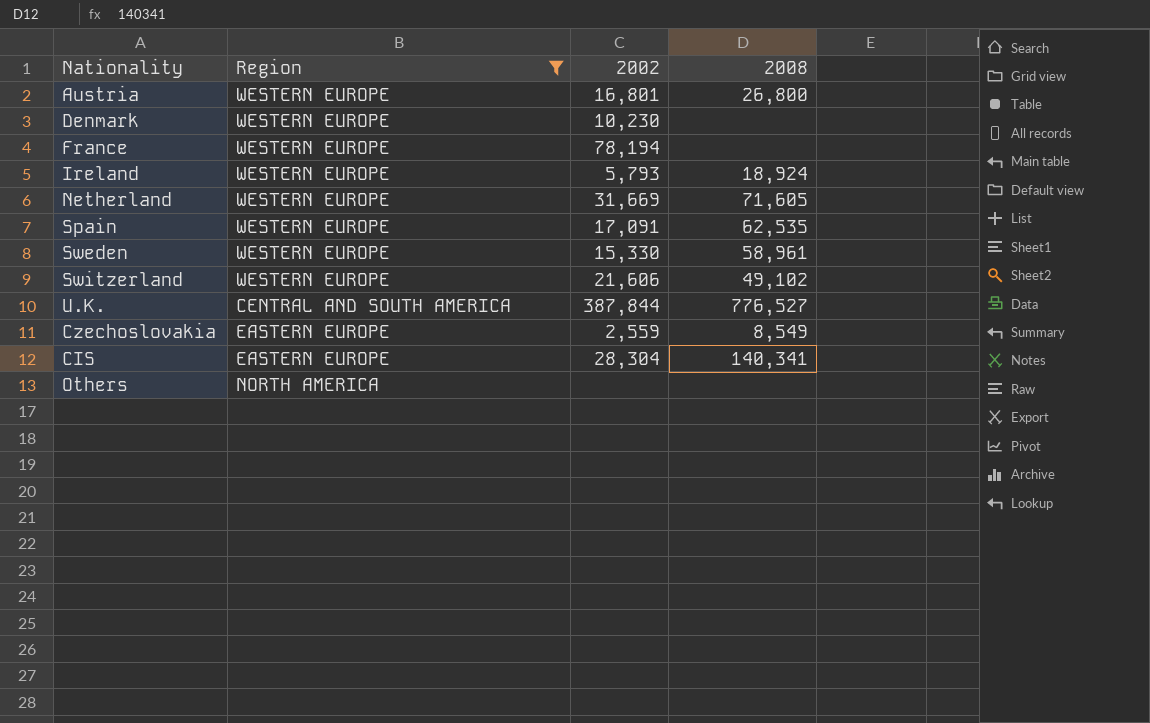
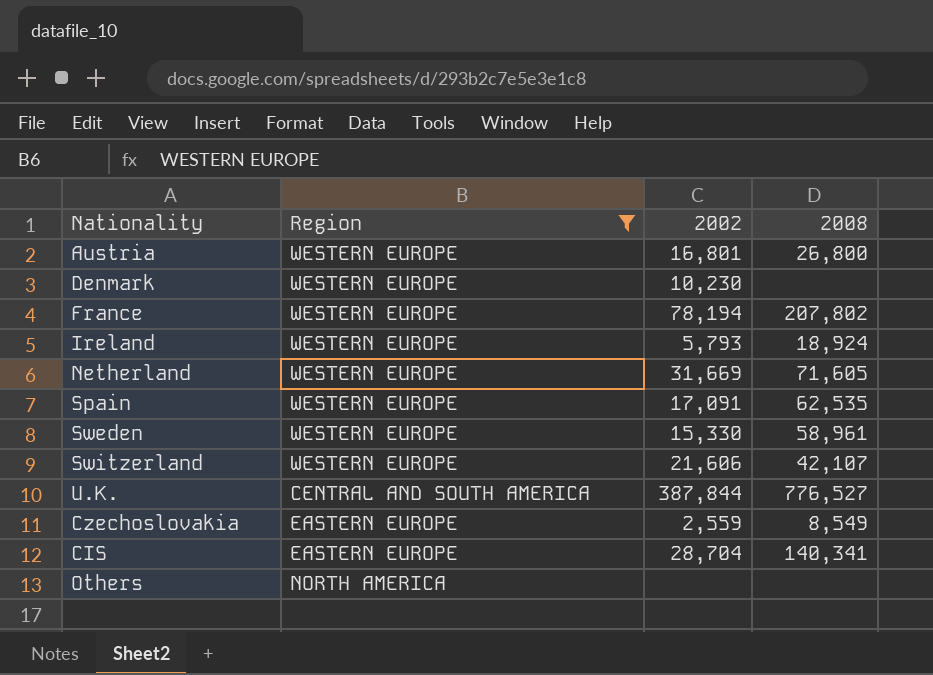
France | 2008: none -> 207,802
Switzerland | 2008: 49,102 -> 42,107
CIS | 2002: 28,304 -> 28,704

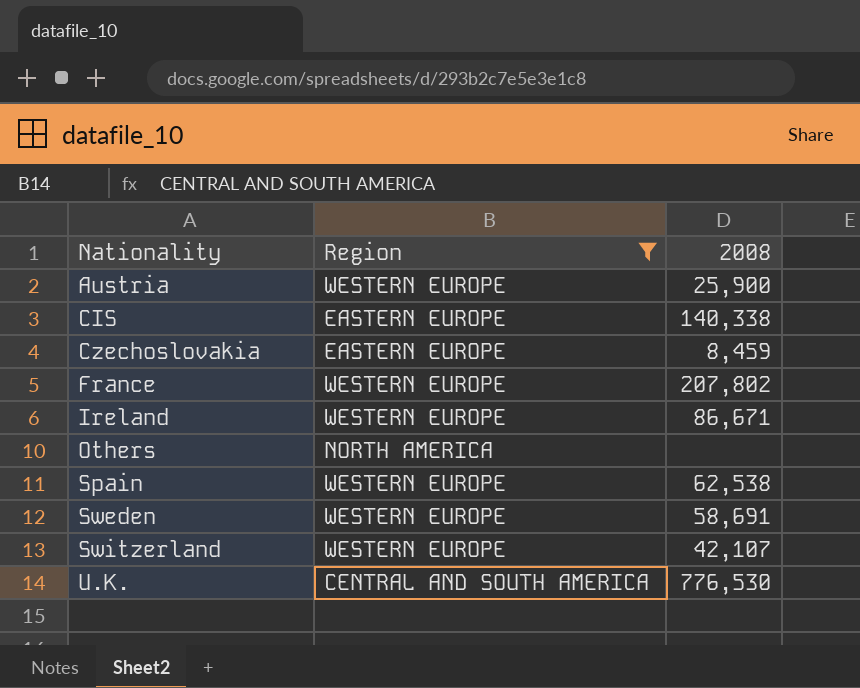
row order: none -> Nationality ascending
column 2002 | position: 3 -> none
row Denmark: WESTERN EUROPE | 10,230 | none -> none
row Netherland: WESTERN EUROPE | 31,669 | 71,605 -> none
Austria | 2008: 26,800 -> 25,900
CIS | 2008: 140,341 -> 140,338
Czechoslovakia | 2008: 8,549 -> 8,459
Ireland | 2008: 18,924 -> 86,671
Spain | 2008: 62,535 -> 62,538
Sweden | 2008: 58,961 -> 58,691
U.K. | 2008: 776,527 -> 776,530

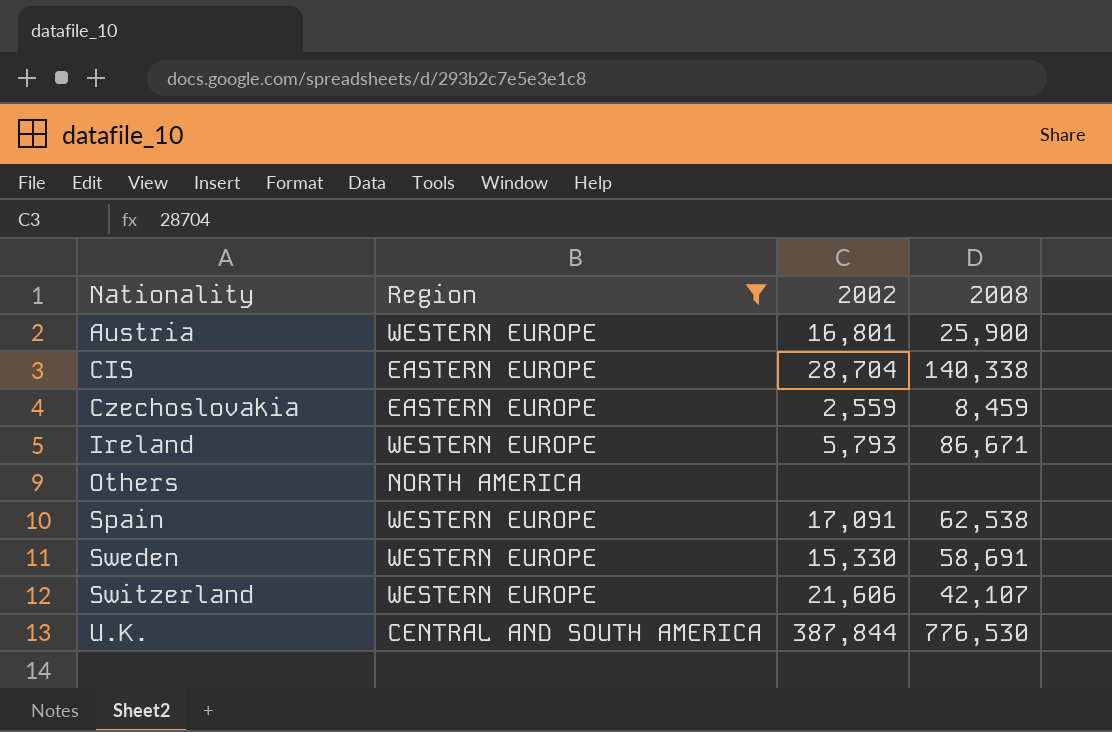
column 2002 | position: none -> 3
row France: WESTERN EUROPE | 207,802 -> none

